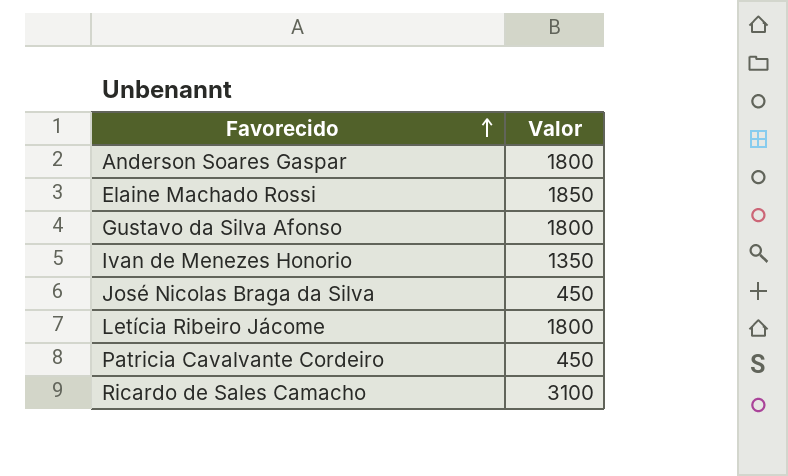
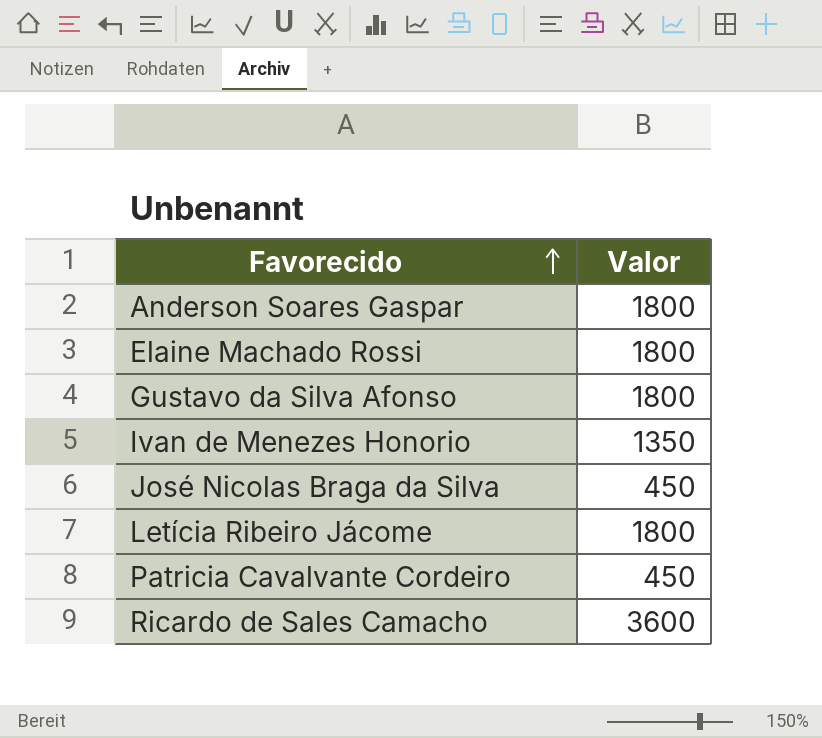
Elaine Machado Rossi | Valor: 1850 -> 1800
Ricardo de Sales Camacho | Valor: 3100 -> 3600

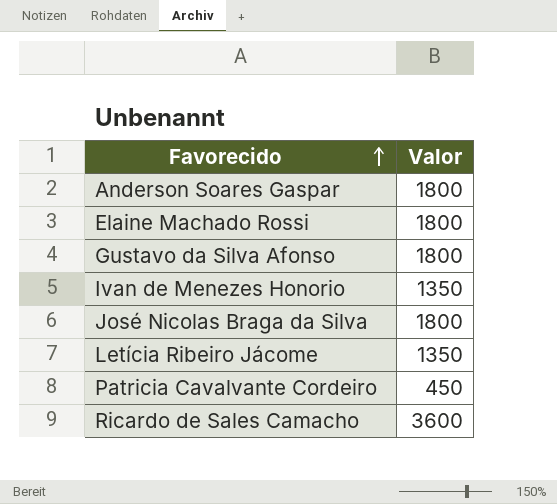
José Nicolas Braga da Silva | Valor: 450 -> 1800
Letícia Ribeiro Jácome | Valor: 1800 -> 1350

